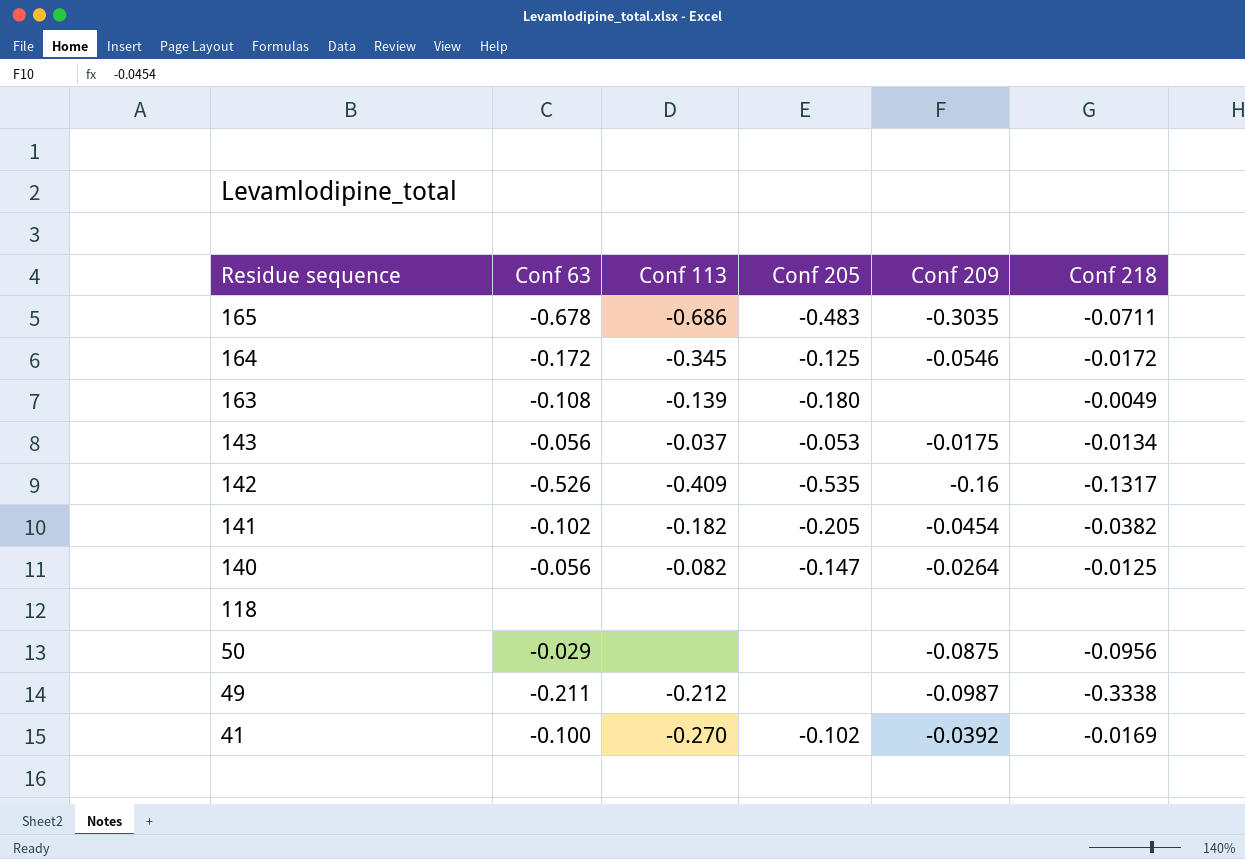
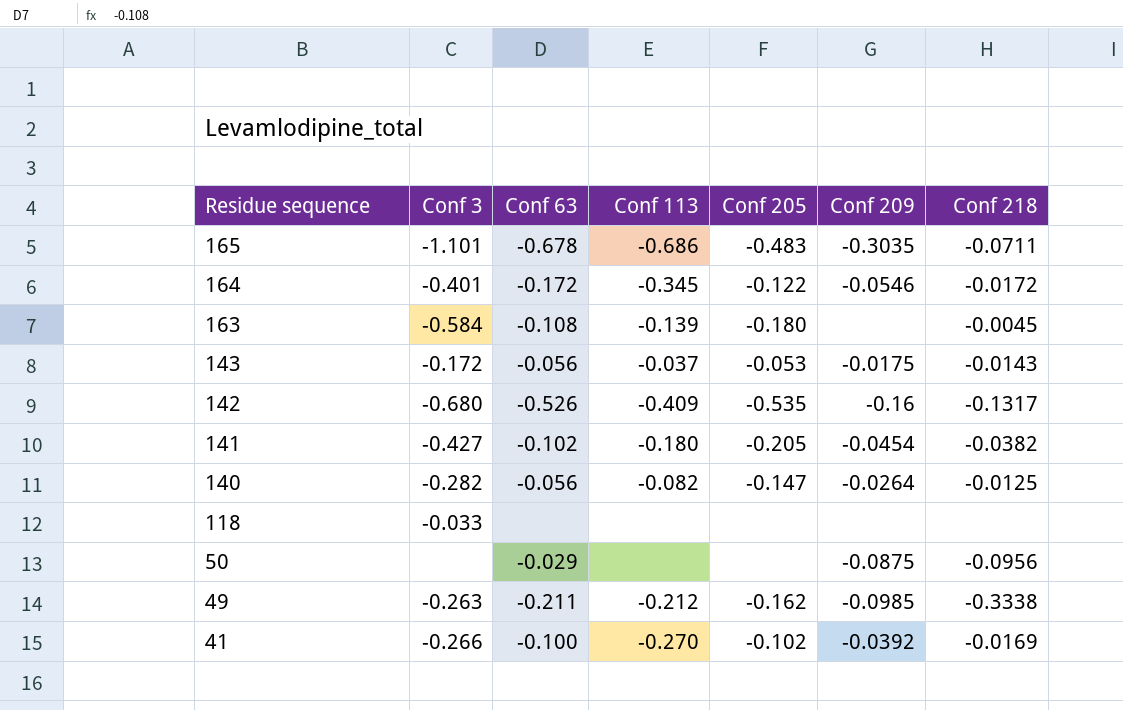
column Conf 3 | position: none -> 2
164 | Conf 205: -0.125 -> -0.122
163 | Conf 218: -0.0049 -> -0.0045
143 | Conf 218: -0.0134 -> -0.0143
141 | Conf 113: -0.182 -> -0.180
49 | Conf 205: none -> -0.162
49 | Conf 209: -0.0987 -> -0.0985

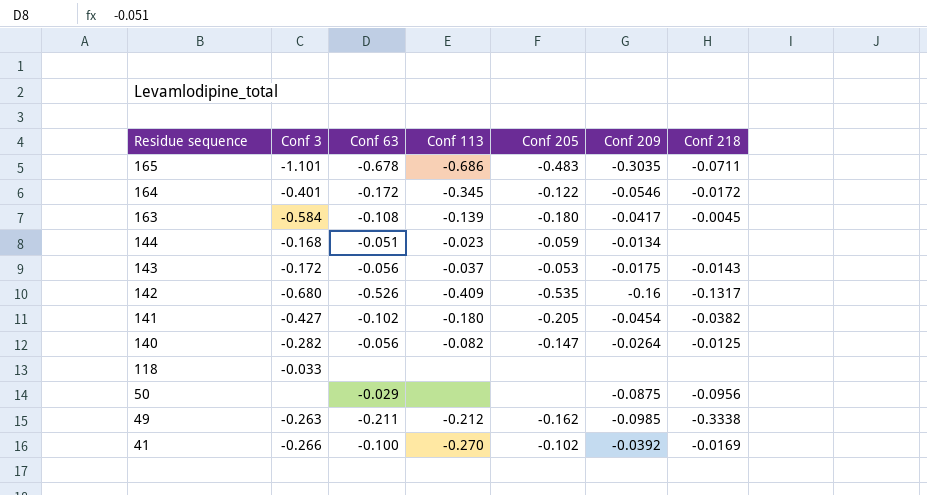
163 | Conf 209: none -> -0.0417
row 144: none -> -0.168 | -0.051 | -0.023 | -0.059 | -0.0134 | none

